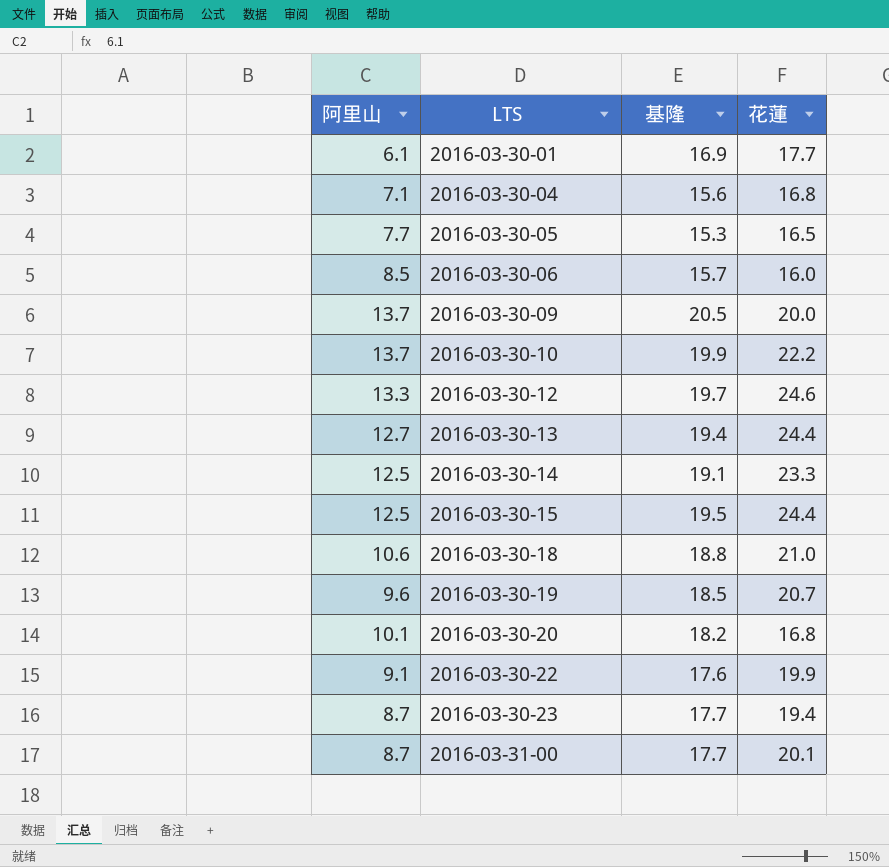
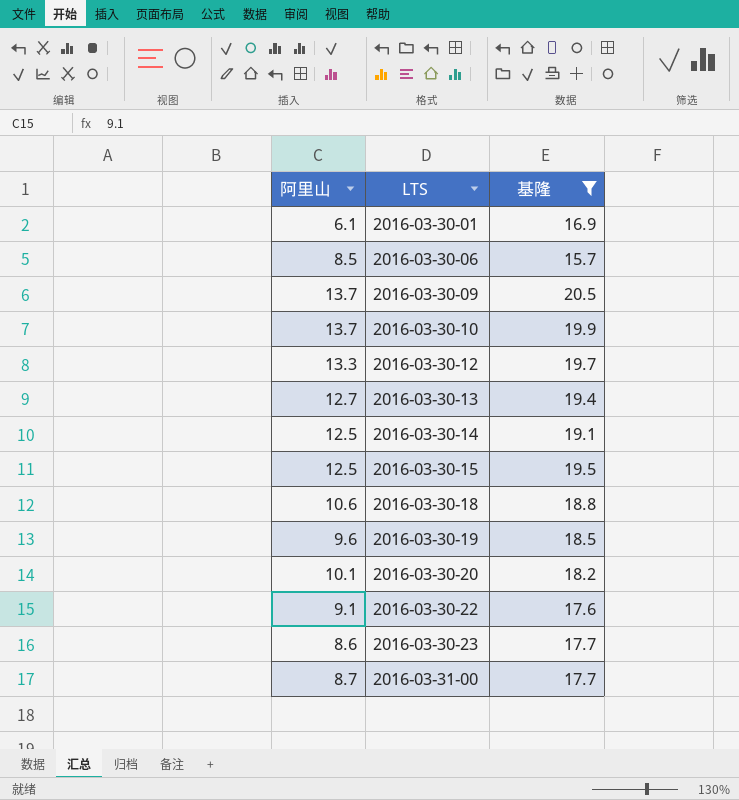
filter: none -> 基隆 >= 15.7
column 花蓮 | position: 4 -> none
2016-03-30-23 | 阿里山: 8.7 -> 8.6

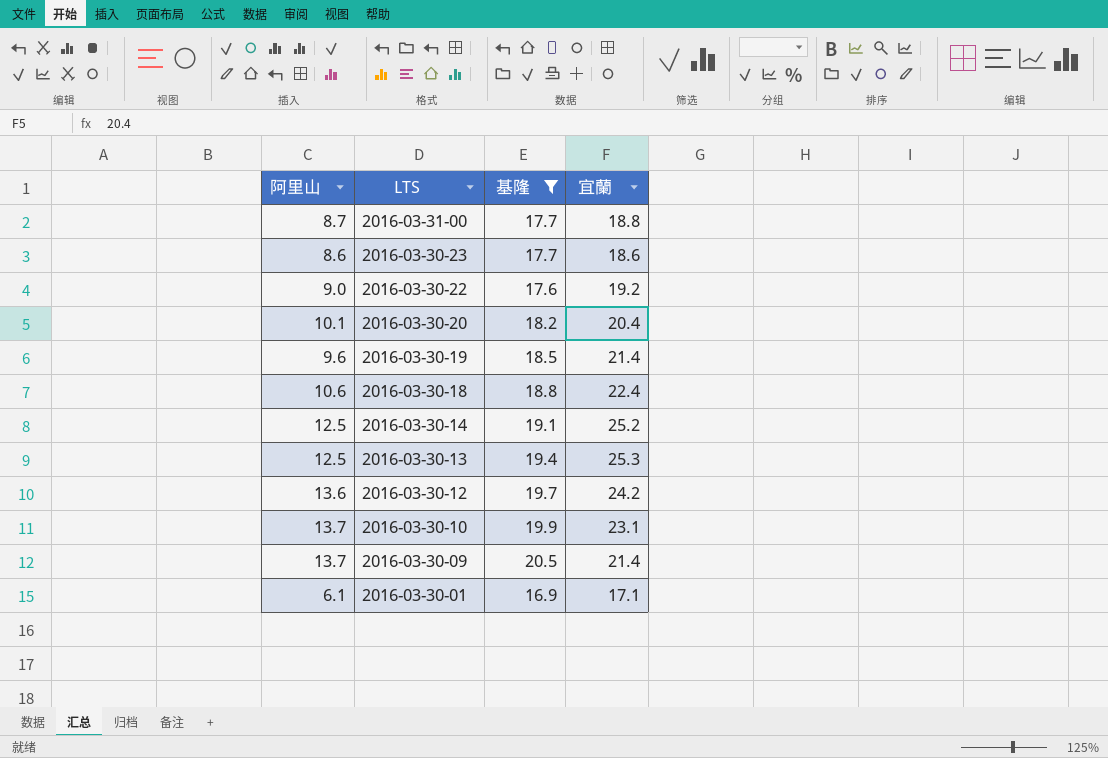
row order: LTS ascending -> LTS descending
column 宜蘭 | position: none -> 4
row 2016-03-30-06: 8.5 | 15.7 -> none
row 2016-03-30-15: 12.5 | 19.5 -> none
2016-03-30-22 | 阿里山: 9.1 -> 9.0
2016-03-30-13 | 阿里山: 12.7 -> 12.5
2016-03-30-12 | 阿里山: 13.3 -> 13.6

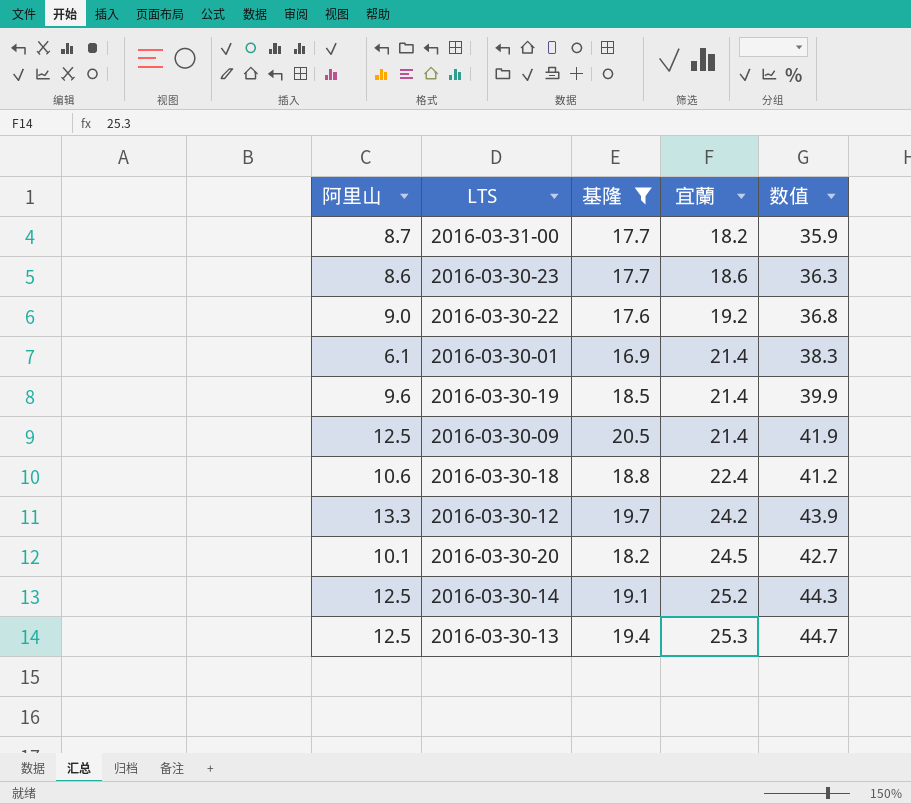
row order: LTS descending -> 宜蘭 ascending
column 数值 | formula: none -> [基隆] + [宜蘭]
row 2016-03-30-10: 13.7 | 19.9 | 23.1 -> none
2016-03-31-00 | 宜蘭: 18.8 -> 18.2
2016-03-30-01 | 宜蘭: 17.1 -> 21.4
2016-03-30-09 | 阿里山: 13.7 -> 12.5
2016-03-30-12 | 阿里山: 13.6 -> 13.3
2016-03-30-20 | 宜蘭: 20.4 -> 24.5

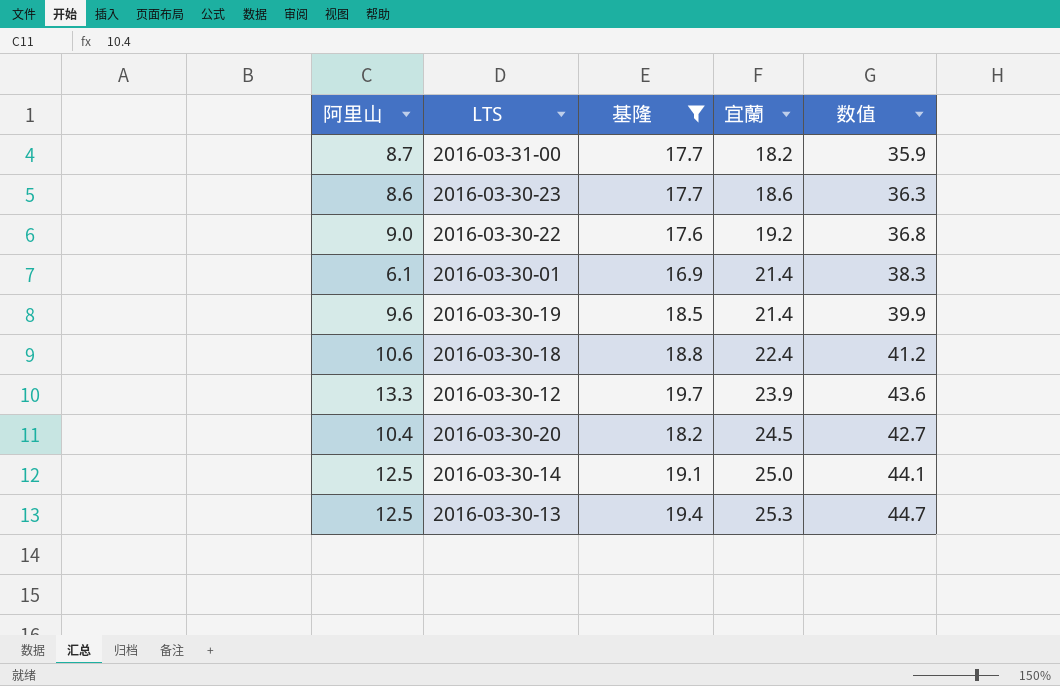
row 2016-03-30-09: 12.5 | 20.5 | 21.4 | 41.9 -> none
2016-03-30-12 | 宜蘭: 24.2 -> 23.9
2016-03-30-12 | 数值: 43.9 -> 43.6
2016-03-30-20 | 阿里山: 10.1 -> 10.4
2016-03-30-14 | 宜蘭: 25.2 -> 25.0
2016-03-30-14 | 数值: 44.3 -> 44.1

